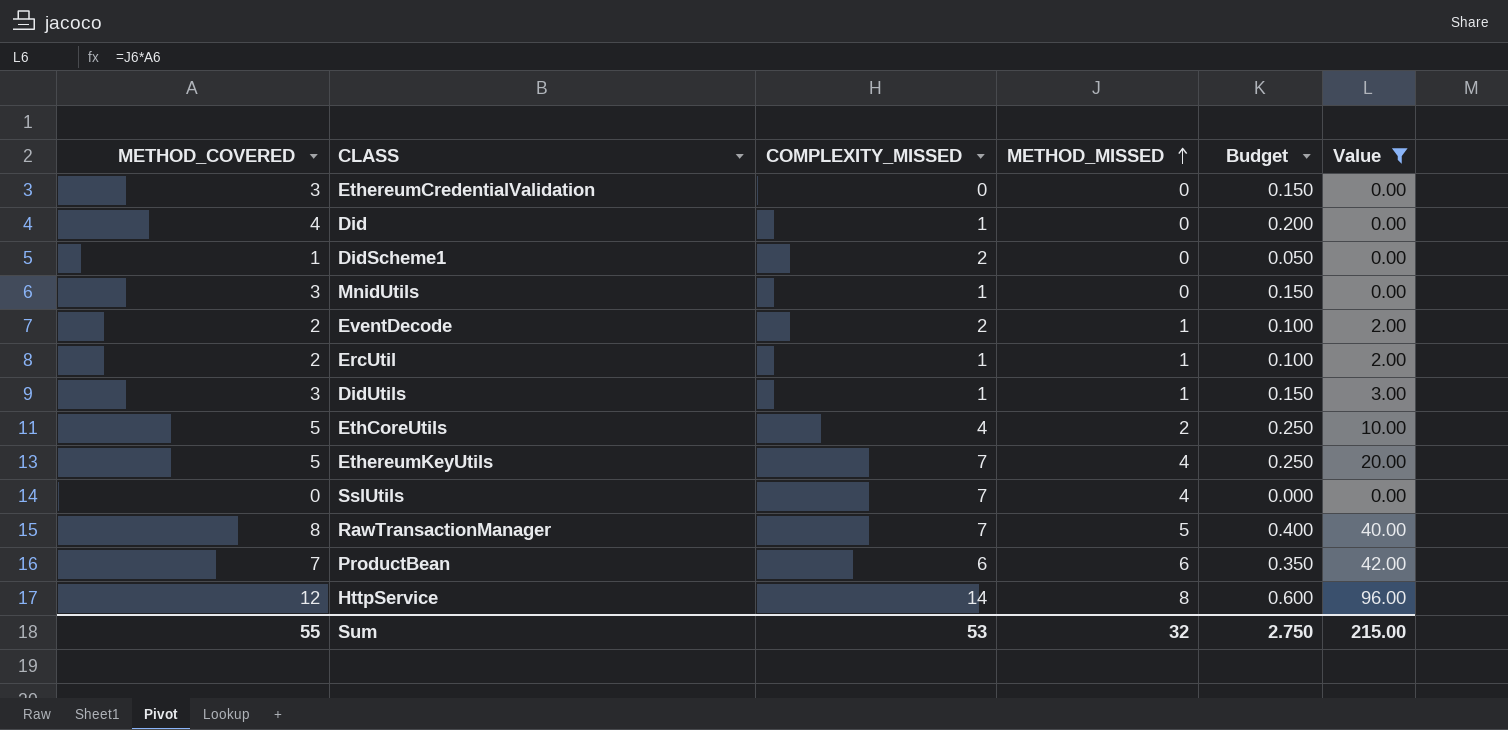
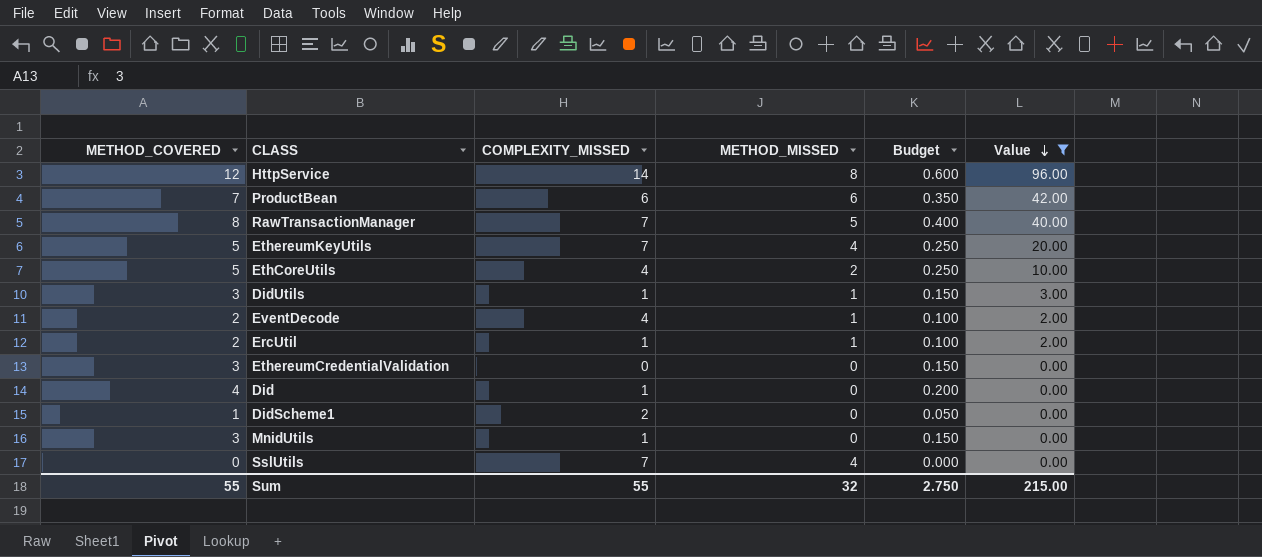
row order: METHOD_MISSED ascending -> Value descending
EventDecode | COMPLEXITY_MISSED: 2 -> 4
Sum | COMPLEXITY_MISSED: 53 -> 55

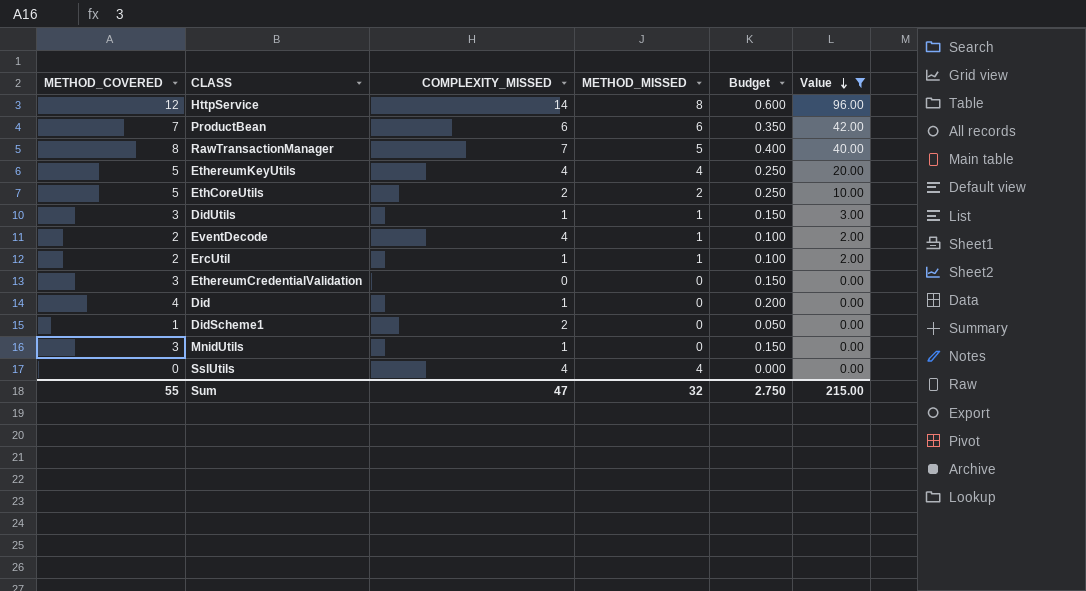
EthereumKeyUtils | COMPLEXITY_MISSED: 7 -> 4
EthCoreUtils | COMPLEXITY_MISSED: 4 -> 2
SslUtils | COMPLEXITY_MISSED: 7 -> 4
Sum | COMPLEXITY_MISSED: 55 -> 47

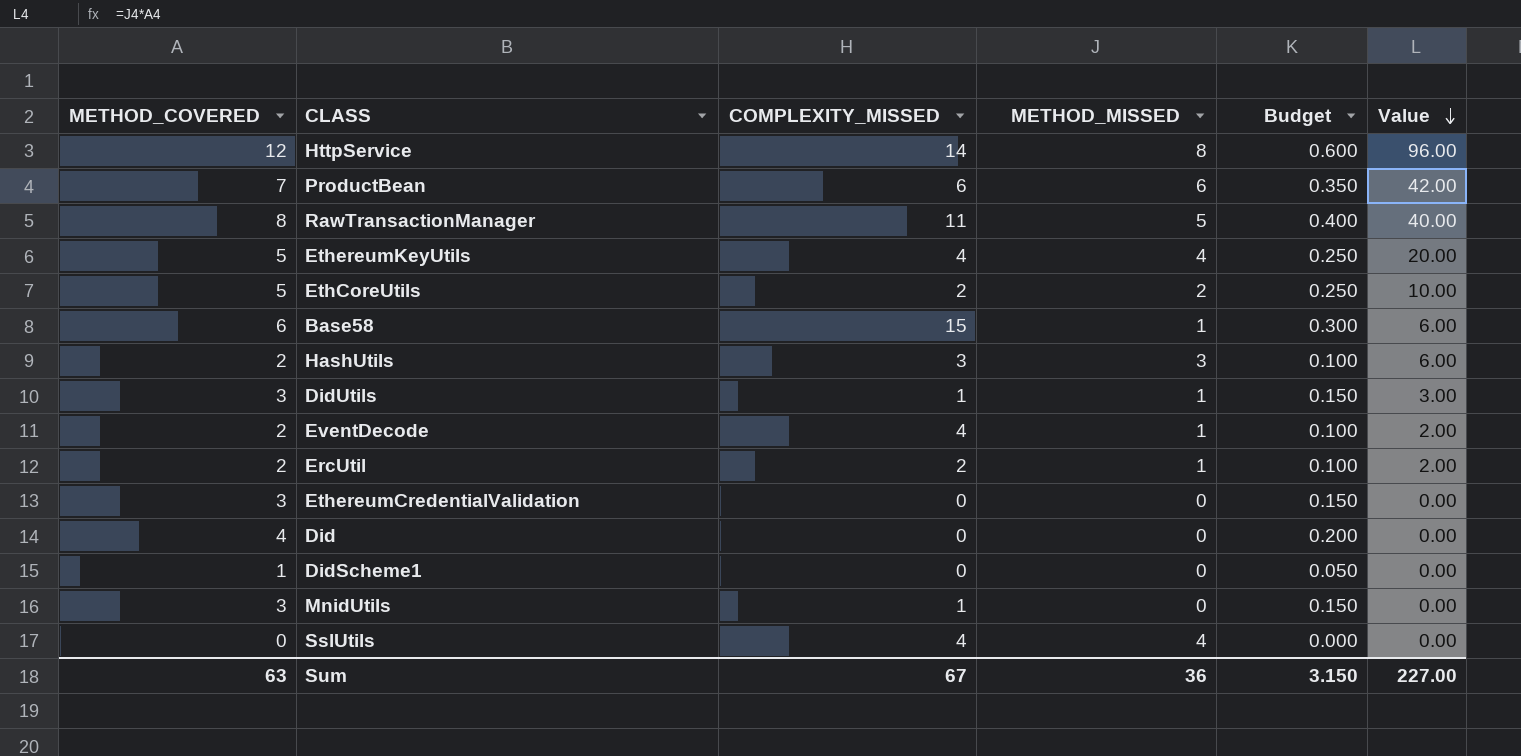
filter: Value != 6.00 -> none
RawTransactionManager | COMPLEXITY_MISSED: 7 -> 11
ErcUtil | COMPLEXITY_MISSED: 1 -> 2
Did | COMPLEXITY_MISSED: 1 -> 0
DidScheme1 | COMPLEXITY_MISSED: 2 -> 0
Sum | METHOD_COVERED: 55 -> 63
Sum | COMPLEXITY_MISSED: 47 -> 67
Sum | METHOD_MISSED: 32 -> 36
Sum | Budget: 2.750 -> 3.150
Sum | Value: 215.00 -> 227.00

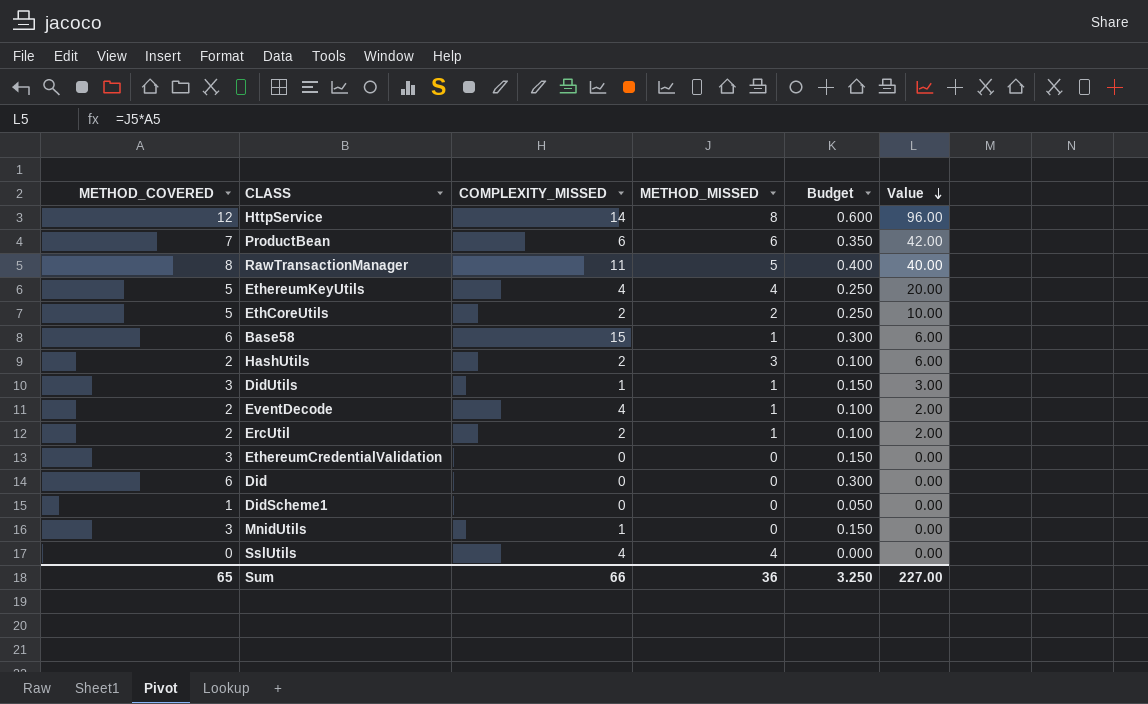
HashUtils | COMPLEXITY_MISSED: 3 -> 2
Did | METHOD_COVERED: 4 -> 6
Did | Budget: 0.200 -> 0.300
Sum | METHOD_COVERED: 63 -> 65
Sum | COMPLEXITY_MISSED: 67 -> 66
Sum | Budget: 3.150 -> 3.250

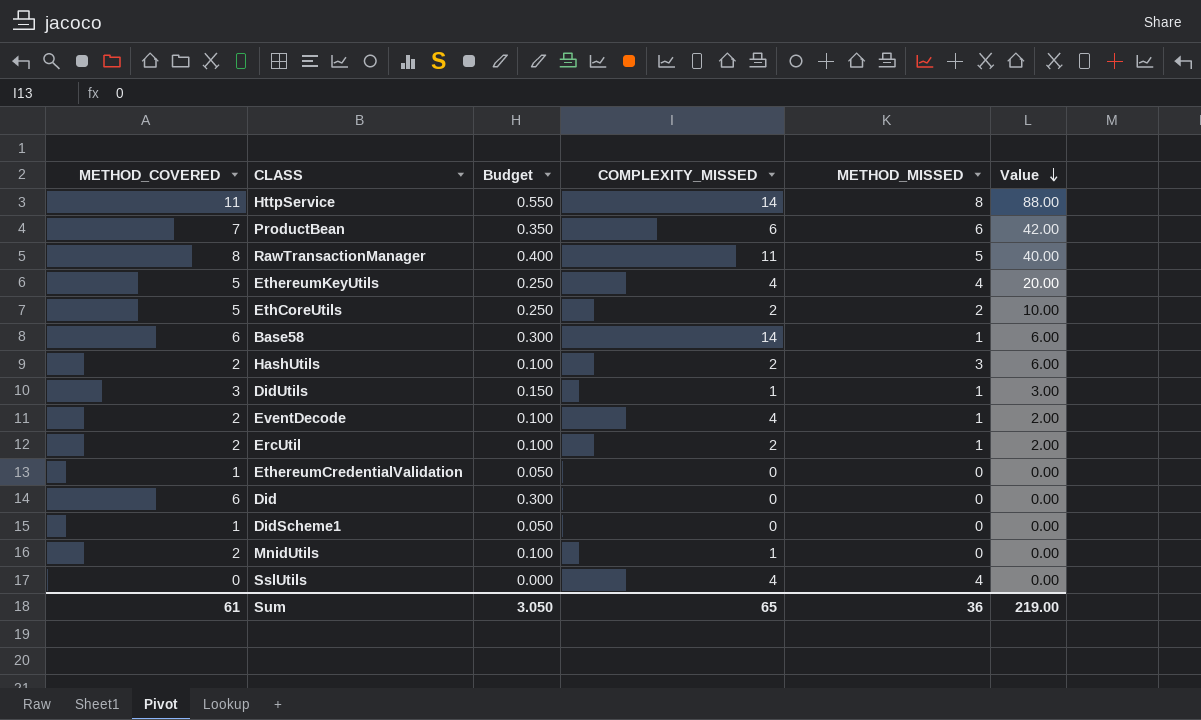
column Budget | position: 5 -> 3
HttpService | METHOD_COVERED: 12 -> 11
HttpService | Budget: 0.600 -> 0.550
HttpService | Value: 96.00 -> 88.00
Base58 | COMPLEXITY_MISSED: 15 -> 14
EthereumCredentialValidation | METHOD_COVERED: 3 -> 1
EthereumCredentialValidation | Budget: 0.150 -> 0.050
MnidUtils | METHOD_COVERED: 3 -> 2
MnidUtils | Budget: 0.150 -> 0.100
Sum | METHOD_COVERED: 65 -> 61
Sum | Budget: 3.250 -> 3.050
Sum | COMPLEXITY_MISSED: 66 -> 65
Sum | Value: 227.00 -> 219.00

